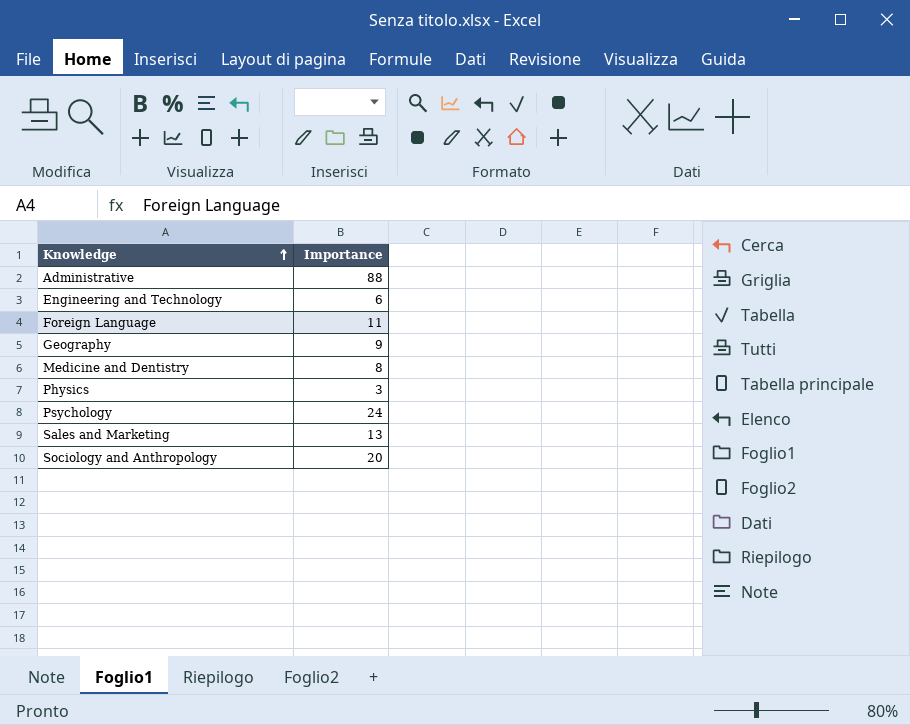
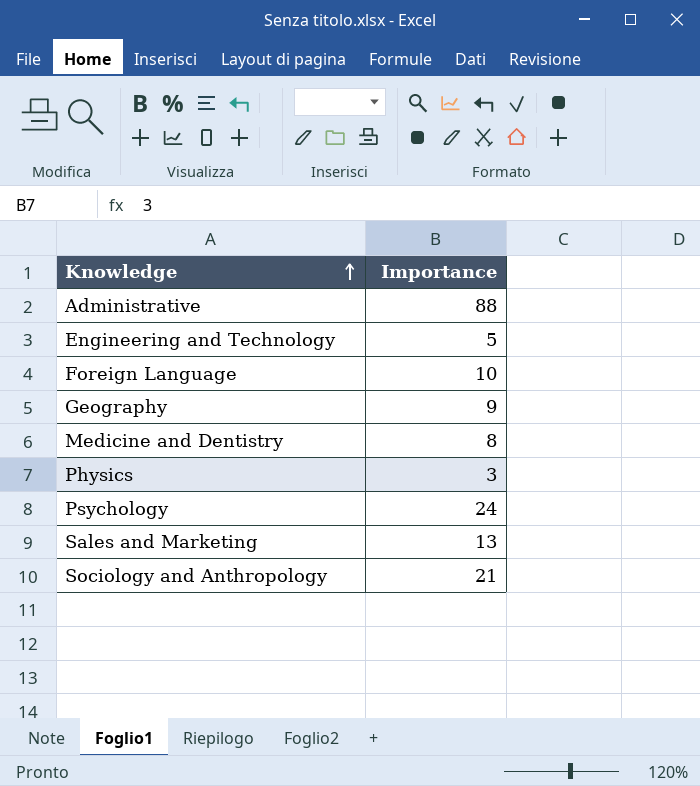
Engineering and Technology | Importance: 6 -> 5
Foreign Language | Importance: 11 -> 10
Sociology and Anthropology | Importance: 20 -> 21

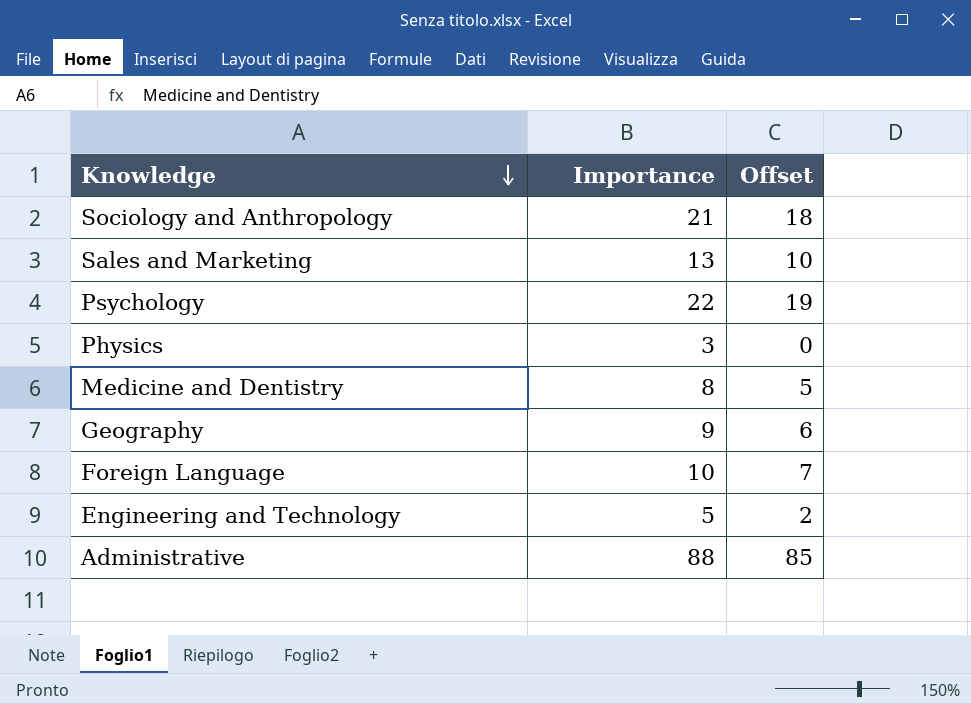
row order: Knowledge ascending -> Knowledge descending
column Offset | formula: none -> [Importance] - 3
Psychology | Importance: 24 -> 22

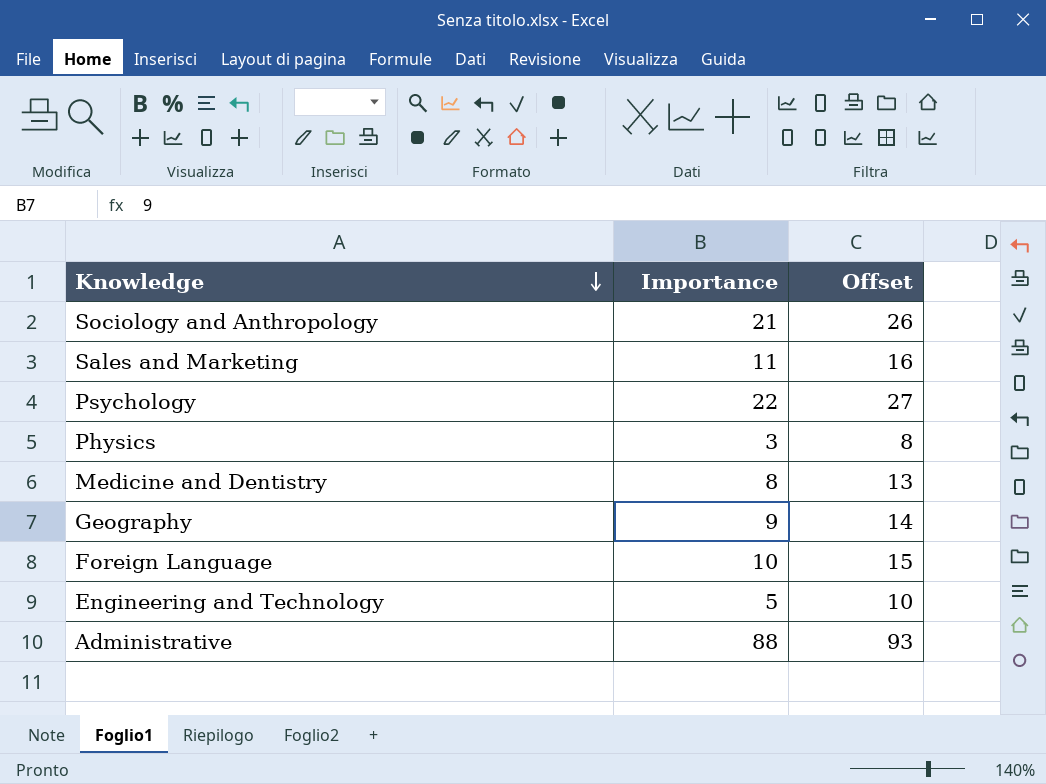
column Offset | formula: [Importance] - 3 -> [Importance] + 5
Sales and Marketing | Importance: 13 -> 11

